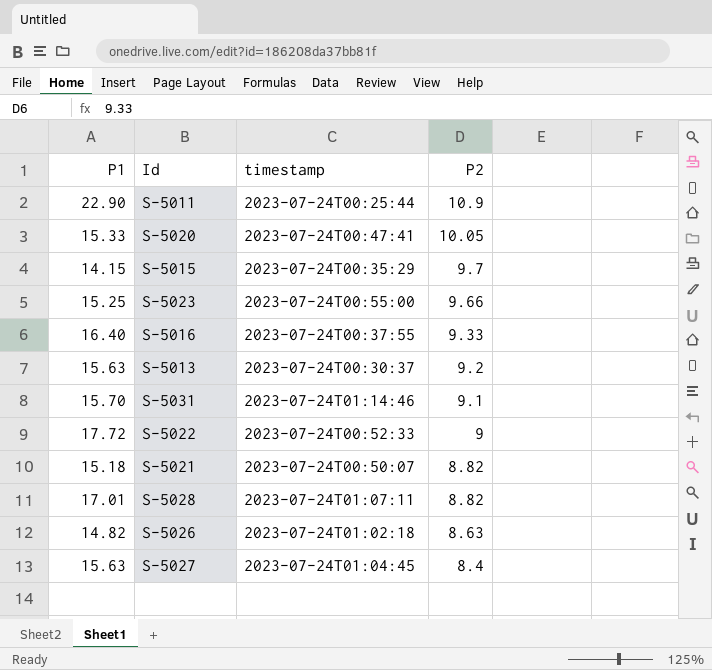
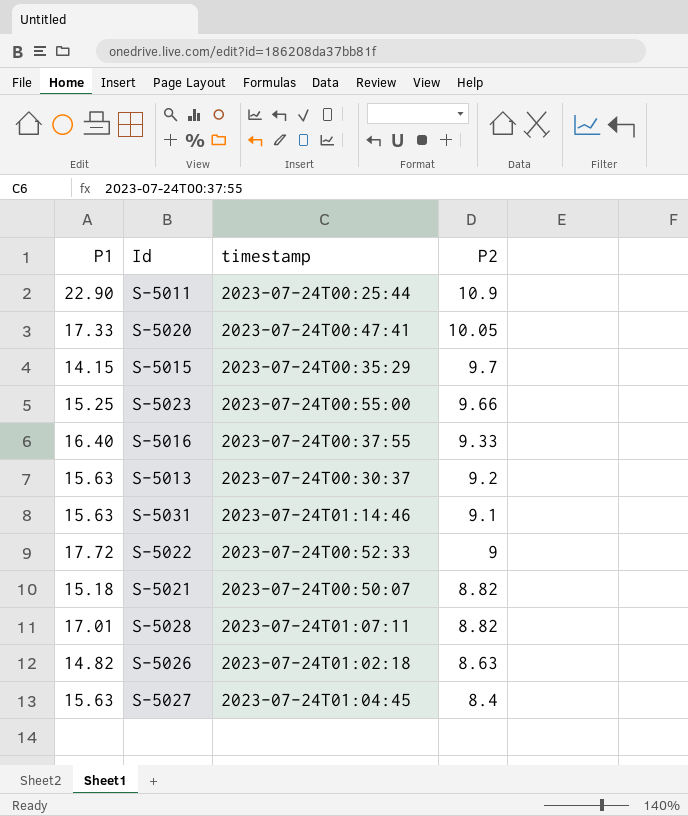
S-5020 | P1: 15.33 -> 17.33
S-5031 | P1: 15.70 -> 15.63

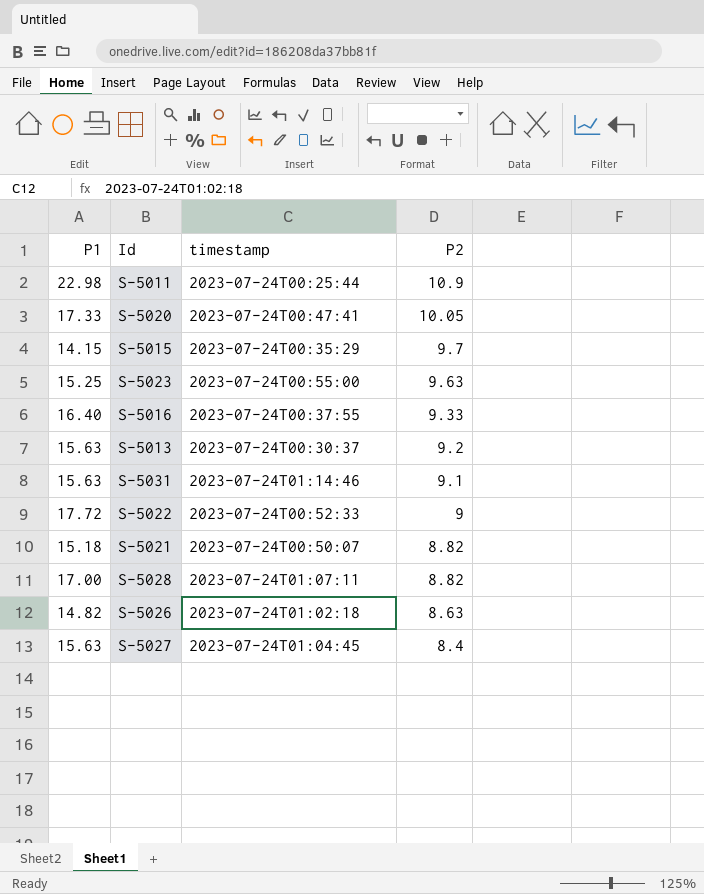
S-5011 | P1: 22.90 -> 22.98
S-5023 | P2: 9.66 -> 9.63
S-5028 | P1: 17.01 -> 17.00

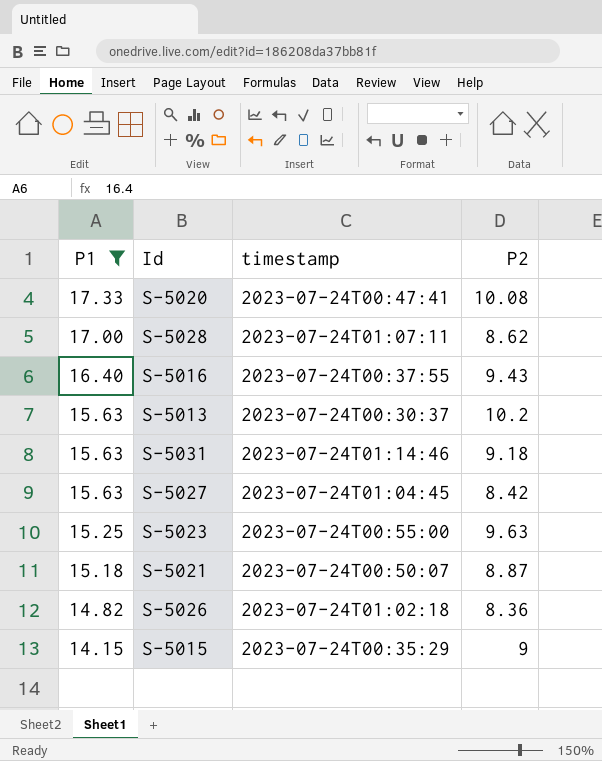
filter: none -> P1 <= 17.33
row order: P2 descending -> P1 descending
S-5020 | P2: 10.05 -> 10.08
S-5028 | P2: 8.82 -> 8.62
S-5016 | P2: 9.33 -> 9.43
S-5013 | P2: 9.2 -> 10.2
S-5031 | P2: 9.1 -> 9.18
S-5027 | P2: 8.4 -> 8.42
S-5021 | P2: 8.82 -> 8.87
S-5026 | P2: 8.63 -> 8.36
S-5015 | P2: 9.7 -> 9

